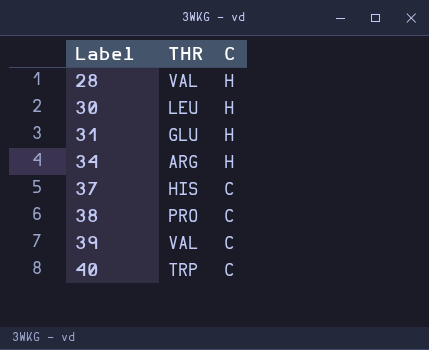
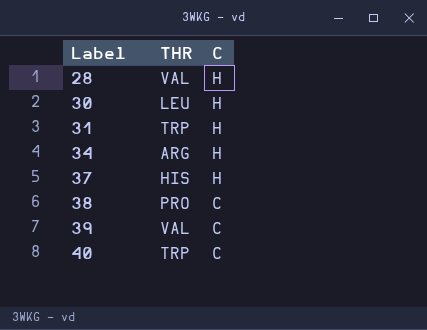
31 | THR: GLU -> TRP
37 | C: C -> H

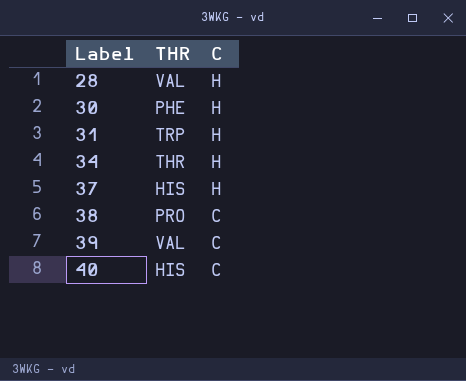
30 | THR: LEU -> PHE
34 | THR: ARG -> THR
40 | THR: TRP -> HIS

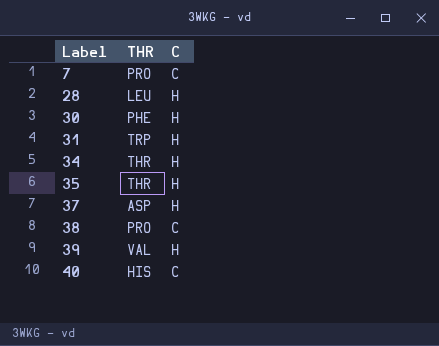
row 7: none -> PRO | C
28 | THR: VAL -> LEU
row 35: none -> THR | H
37 | THR: HIS -> ASP
39 | C: C -> H

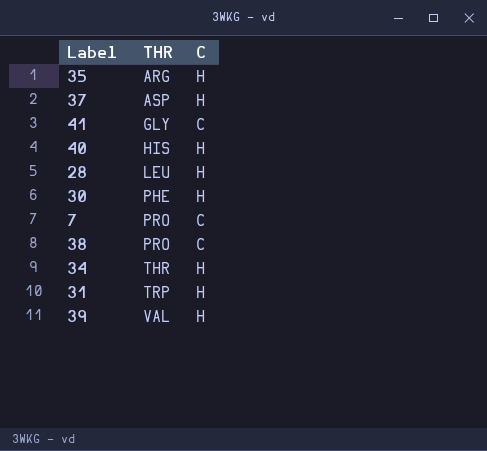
row order: Label ascending -> THR ascending
35 | THR: THR -> ARG
row 41: none -> GLY | C
40 | C: C -> H

